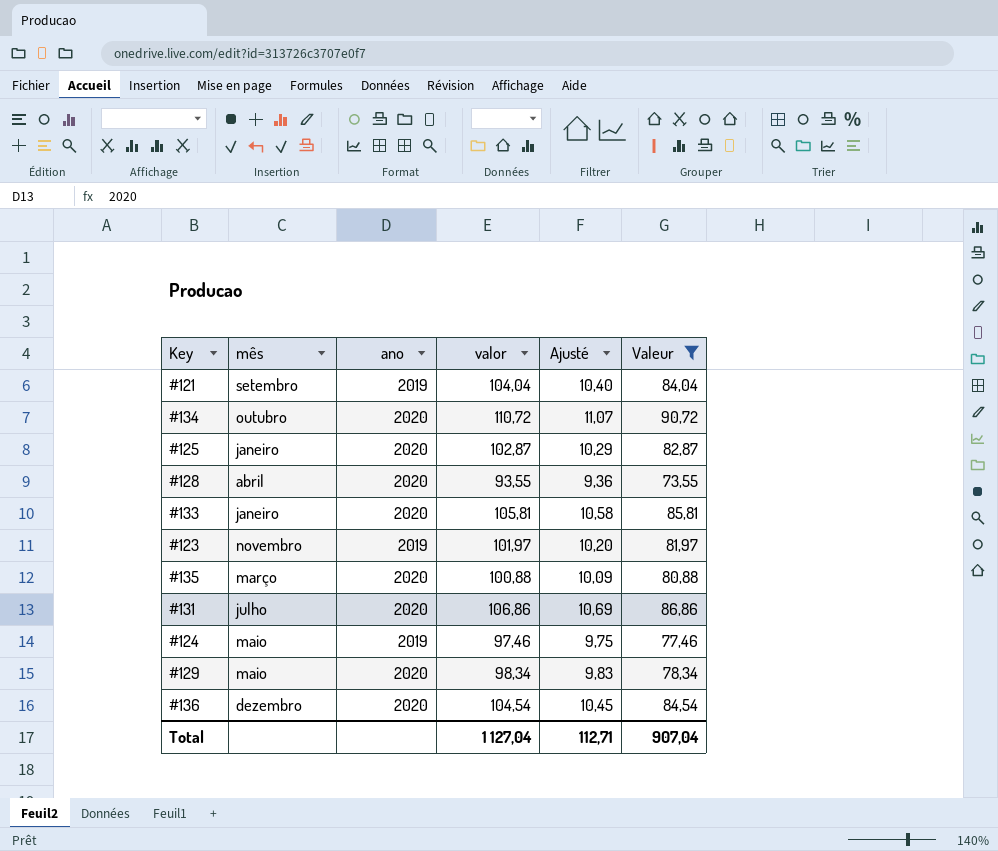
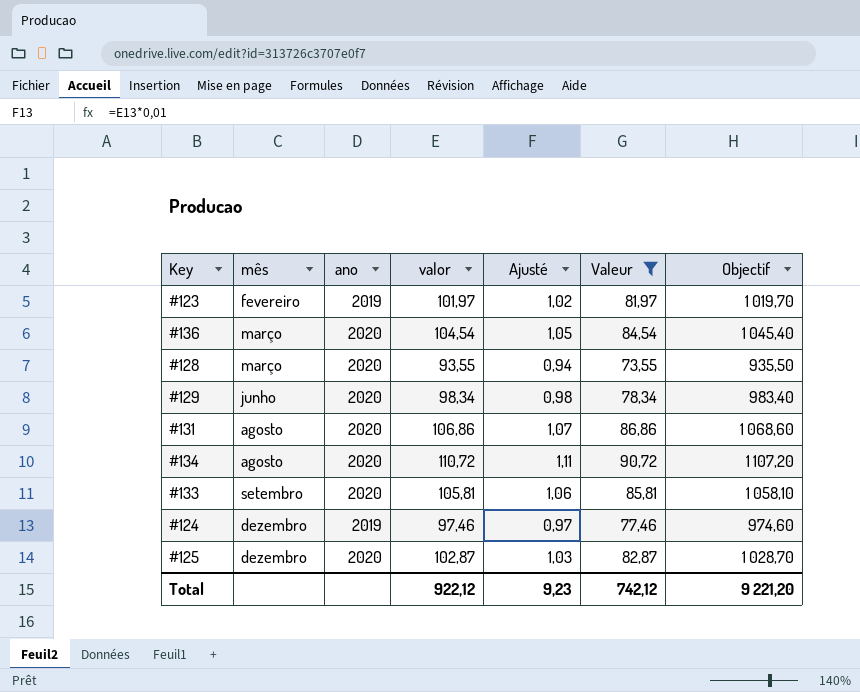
row order: none -> mês ascending
column Ajusté | formula: [valor] * 0,1 -> [valor] * 0,01
column Objectif | formula: none -> [valor] * 10
row #121: setembro | 2019 | 104,04 | 10,40 | 84,04 -> none
row #135: março | 2020 | 100,88 | 10,09 | 80,88 -> none
#123 | mês: novembro -> fevereiro
#136 | mês: dezembro -> março
#128 | mês: abril -> março
#129 | mês: maio -> junho
#131 | mês: julho -> agosto
#134 | mês: outubro -> agosto
#133 | mês: janeiro -> setembro
#124 | mês: maio -> dezembro
#125 | mês: janeiro -> dezembro
Total | valor: 1 127,04 -> 922,12
Total | Ajusté: 112,71 -> 9,23
Total | Valeur: 907,04 -> 742,12

